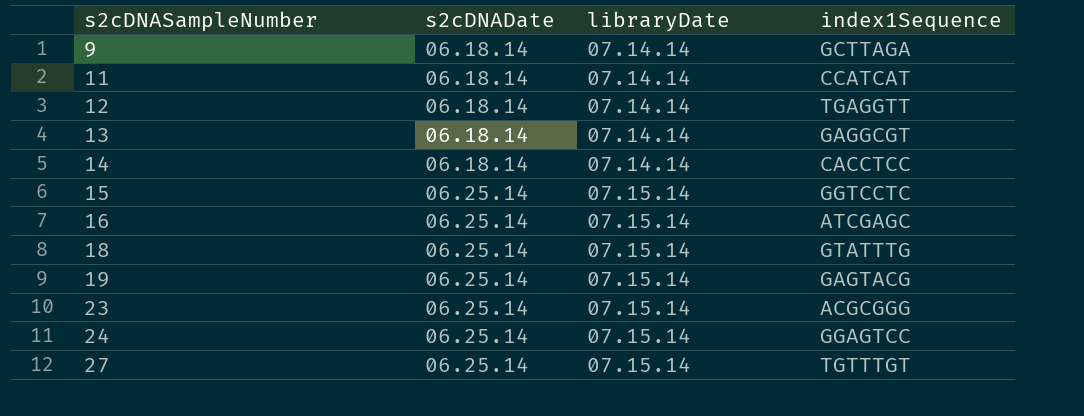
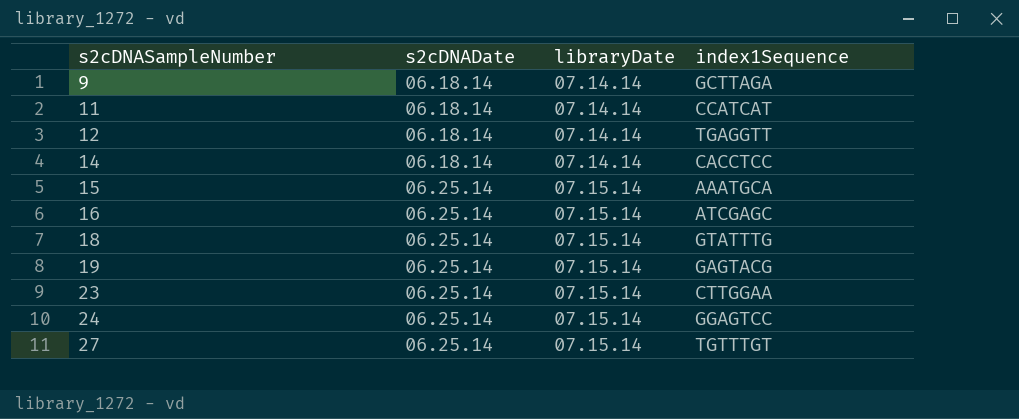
row 13: 06.18.14 | 07.14.14 | GAGGCGT -> none
15 | index1Sequence: GGTCCTC -> AAATGCA
23 | index1Sequence: ACGCGGG -> CTTGGAA

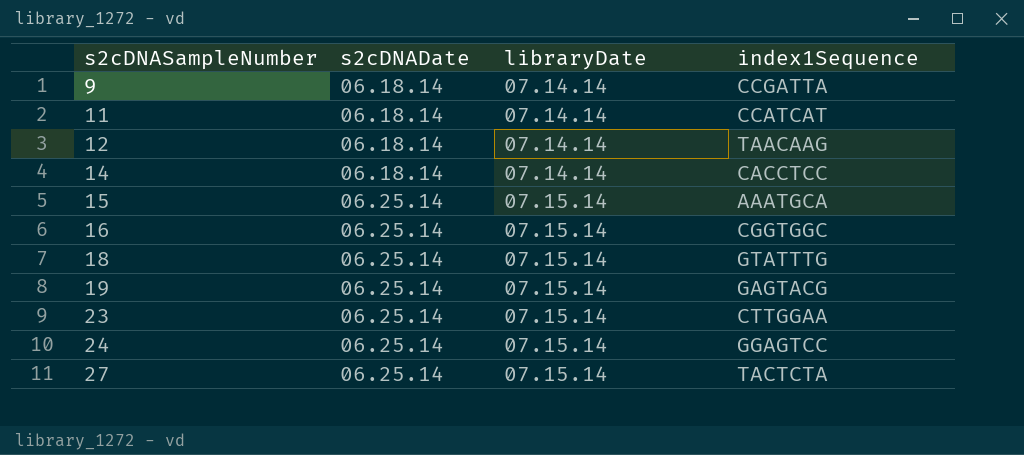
9 | index1Sequence: GCTTAGA -> CCGATTA
12 | index1Sequence: TGAGGTT -> TAACAAG
16 | index1Sequence: ATCGAGC -> CGGTGGC
27 | index1Sequence: TGTTTGT -> TACTCTA

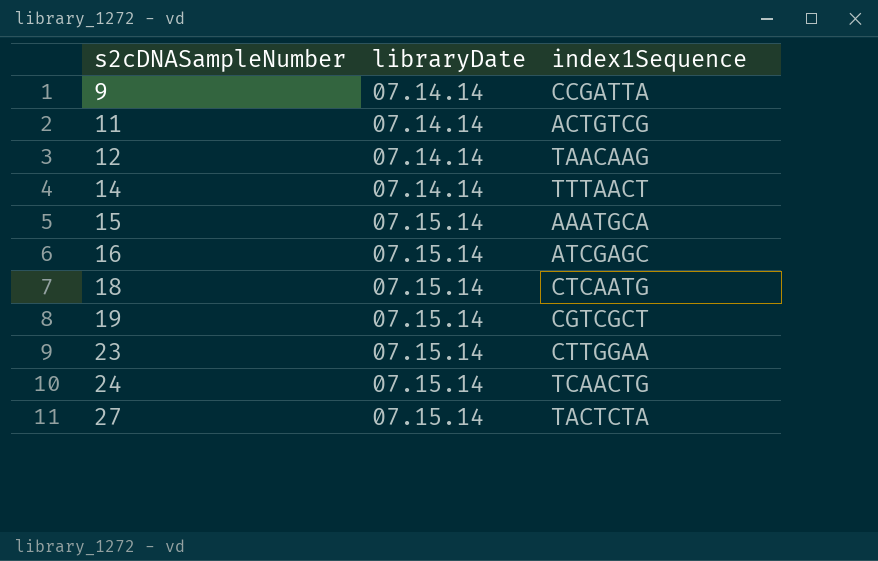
column s2cDNADate | position: 2 -> none
11 | index1Sequence: CCATCAT -> ACTGTCG
14 | index1Sequence: CACCTCC -> TTTAACT
16 | index1Sequence: CGGTGGC -> ATCGAGC
18 | index1Sequence: GTATTTG -> CTCAATG
19 | index1Sequence: GAGTACG -> CGTCGCT
24 | index1Sequence: GGAGTCC -> TCAACTG

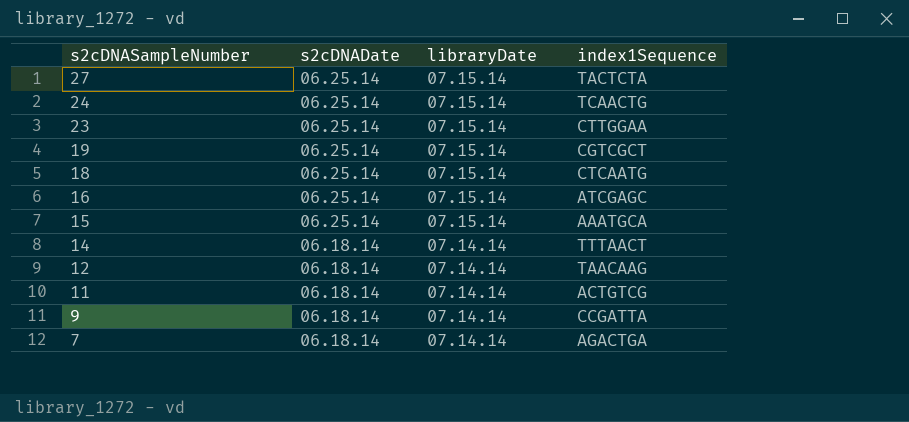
row order: s2cDNASampleNumber ascending -> s2cDNASampleNumber descending
column s2cDNADate | position: none -> 2
row 7: none -> 06.18.14 | 07.14.14 | AGACTGA

